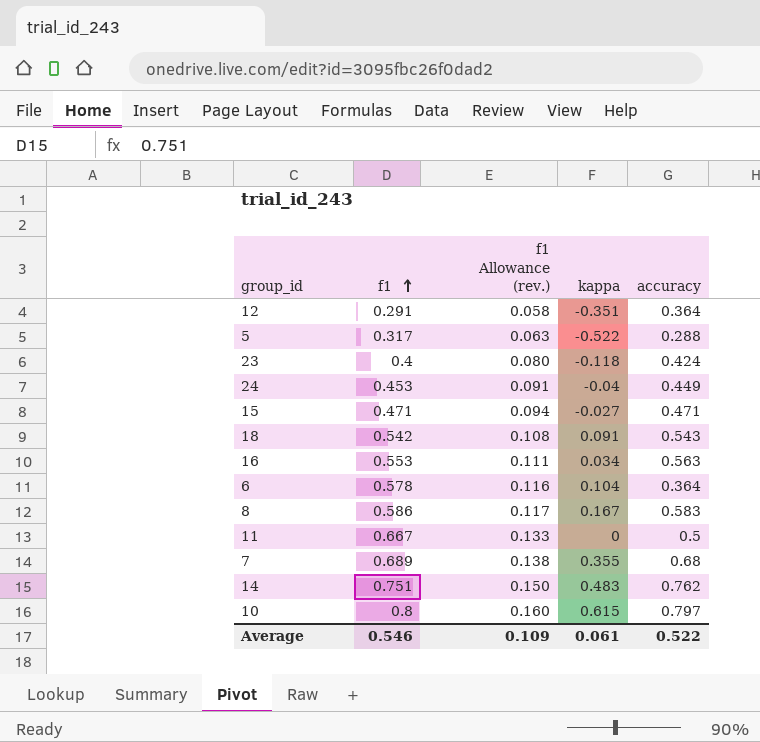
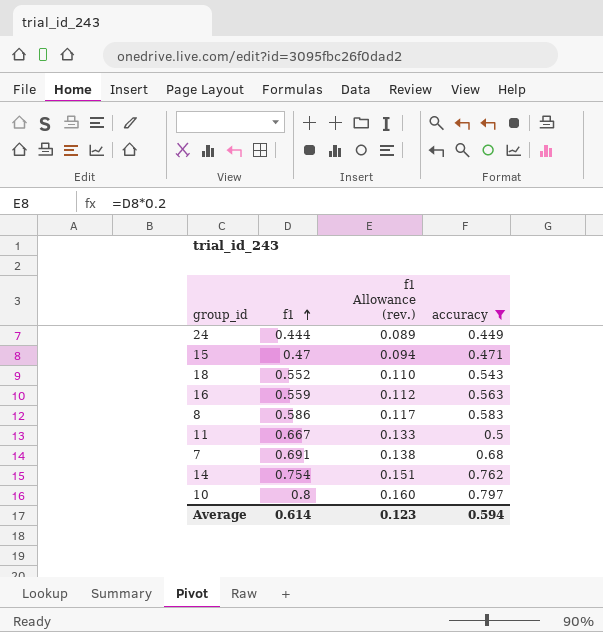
filter: none -> accuracy >= 0.449
column kappa | position: 4 -> none
24 | f1: 0.453 -> 0.444
24 | f1 Allowance (rev.): 0.091 -> 0.089
15 | f1: 0.471 -> 0.47
18 | f1: 0.542 -> 0.552
18 | f1 Allowance (rev.): 0.108 -> 0.110
16 | f1: 0.553 -> 0.559
16 | f1 Allowance (rev.): 0.111 -> 0.112
7 | f1: 0.689 -> 0.691
14 | f1: 0.751 -> 0.754
14 | f1 Allowance (rev.): 0.150 -> 0.151
Average | f1: 0.546 -> 0.614
Average | f1 Allowance (rev.): 0.109 -> 0.123
Average | accuracy: 0.522 -> 0.594

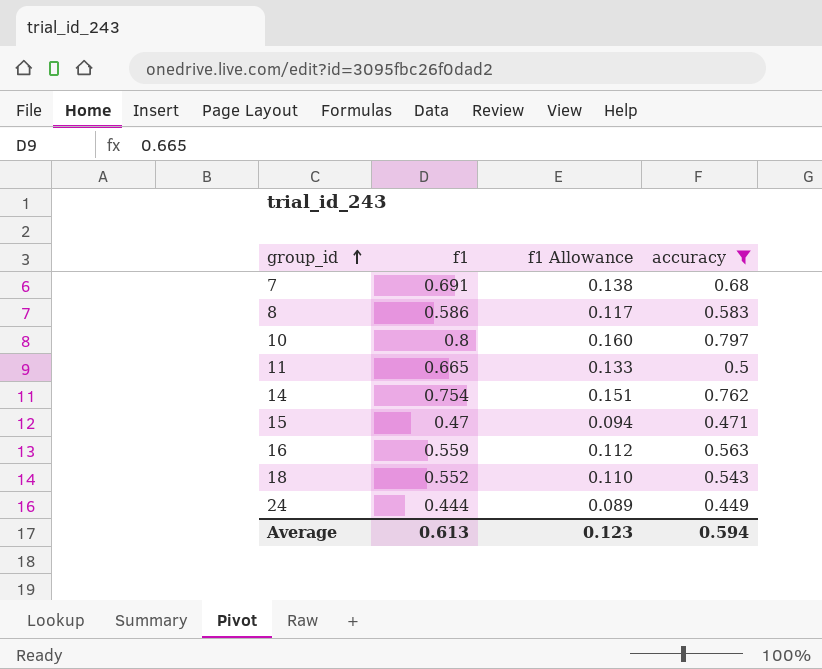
row order: f1 ascending -> group_id ascending
column name: f1 Allowance (rev.) -> f1 Allowance
11 | f1: 0.667 -> 0.665
Average | f1: 0.614 -> 0.613

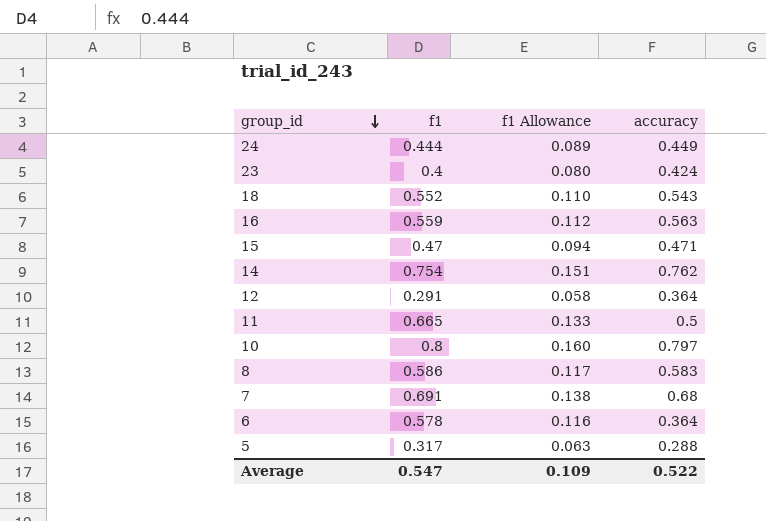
filter: accuracy >= 0.449 -> none
row order: group_id ascending -> group_id descending
Average | f1: 0.613 -> 0.547
Average | f1 Allowance: 0.123 -> 0.109
Average | accuracy: 0.594 -> 0.522

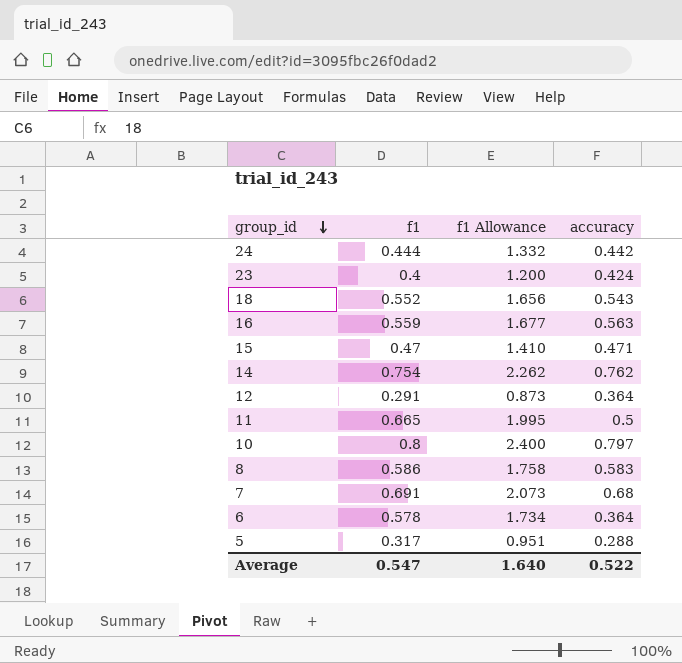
column f1 Allowance | formula: [f1] * 0.2 -> [f1] * 3
24 | accuracy: 0.449 -> 0.442
Average | f1 Allowance: 0.109 -> 1.640

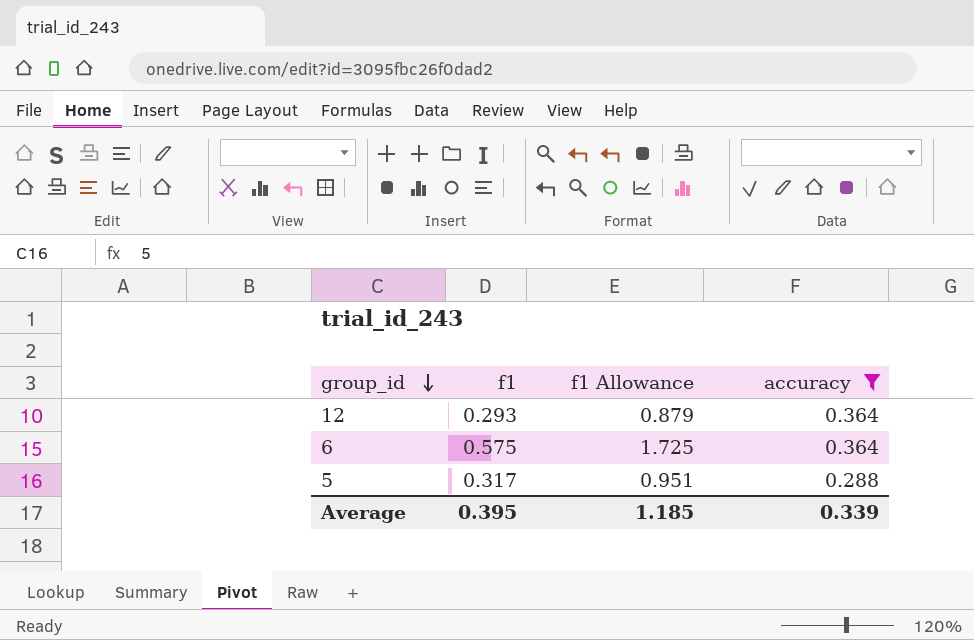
filter: none -> accuracy <= 0.364
12 | f1: 0.291 -> 0.293
12 | f1 Allowance: 0.873 -> 0.879
6 | f1: 0.578 -> 0.575
6 | f1 Allowance: 1.734 -> 1.725
Average | f1: 0.547 -> 0.395
Average | f1 Allowance: 1.640 -> 1.185
Average | accuracy: 0.522 -> 0.339

